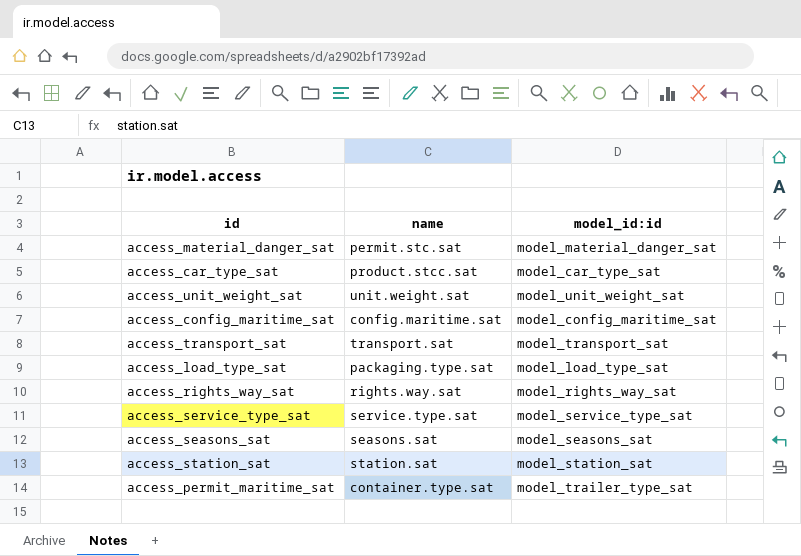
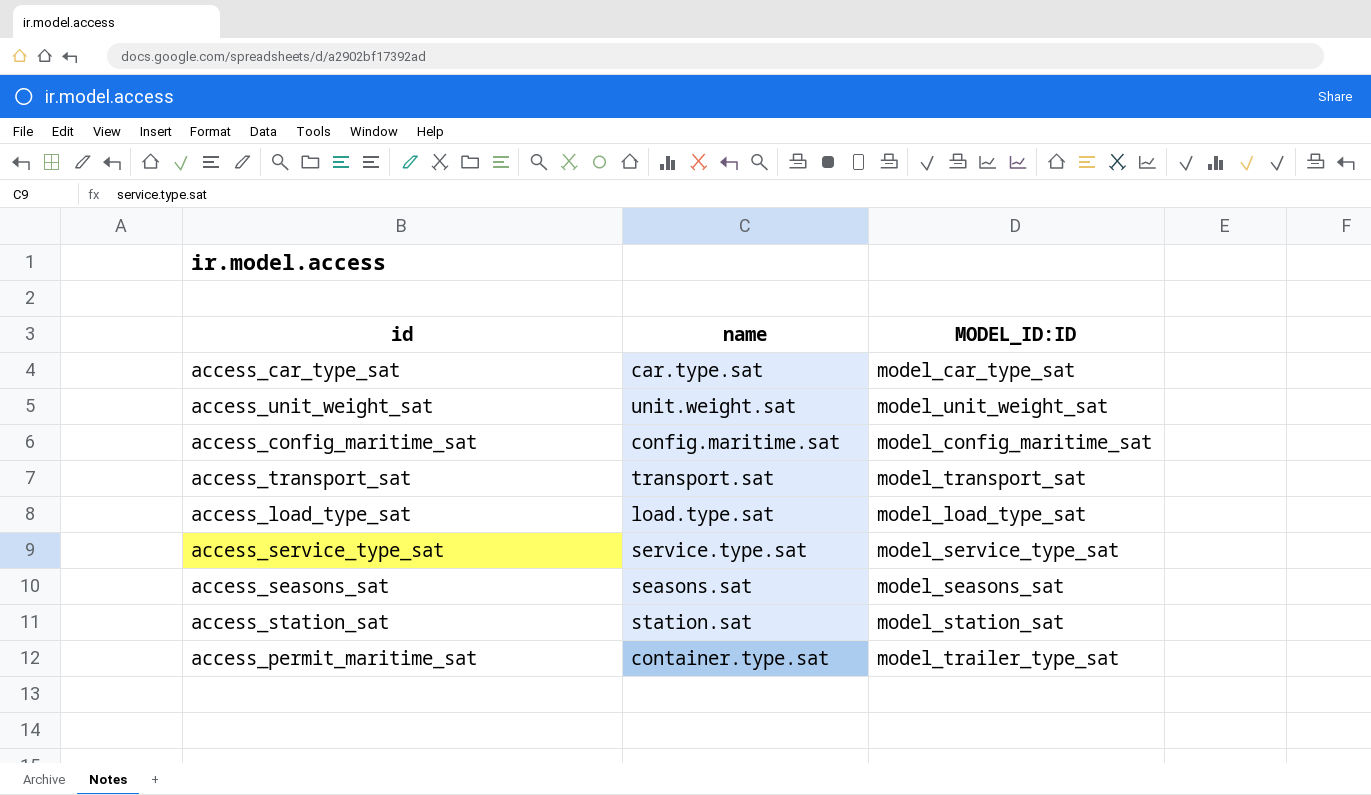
column name: model_id:id -> MODEL_ID:ID
row access_material_danger_sat: permit.stc.sat | model_material_danger_sat -> none
row access_rights_way_sat: rights.way.sat | model_rights_way_sat -> none
access_car_type_sat | name: product.stcc.sat -> car.type.sat
access_load_type_sat | name: packaging.type.sat -> load.type.sat

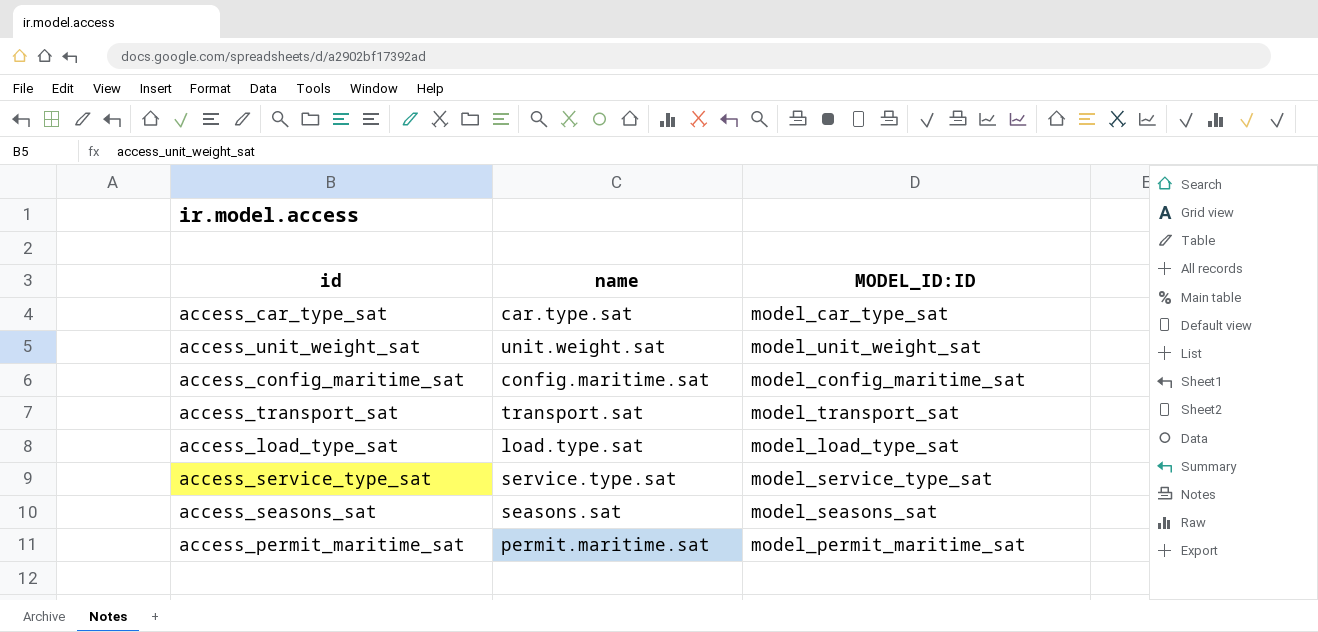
row access_station_sat: station.sat | model_station_sat -> none
access_permit_maritime_sat | name: container.type.sat -> permit.maritime.sat
access_permit_maritime_sat | MODEL_ID:ID: model_trailer_type_sat -> model_permit_maritime_sat

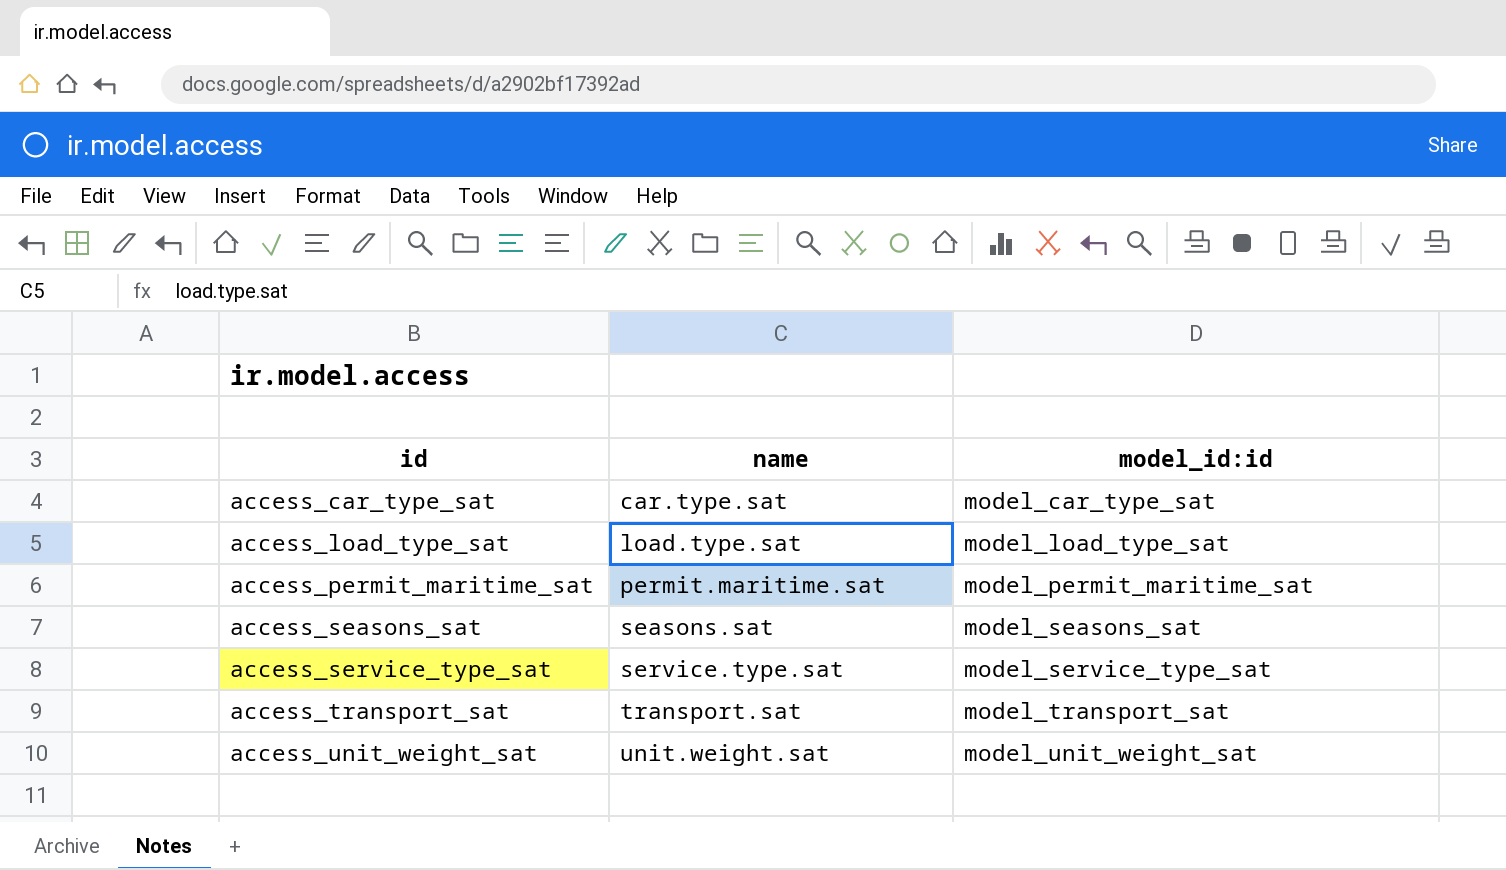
row order: none -> id ascending
column name: MODEL_ID:ID -> model_id:id
row access_config_maritime_sat: config.maritime.sat | model_config_maritime_sat -> none

